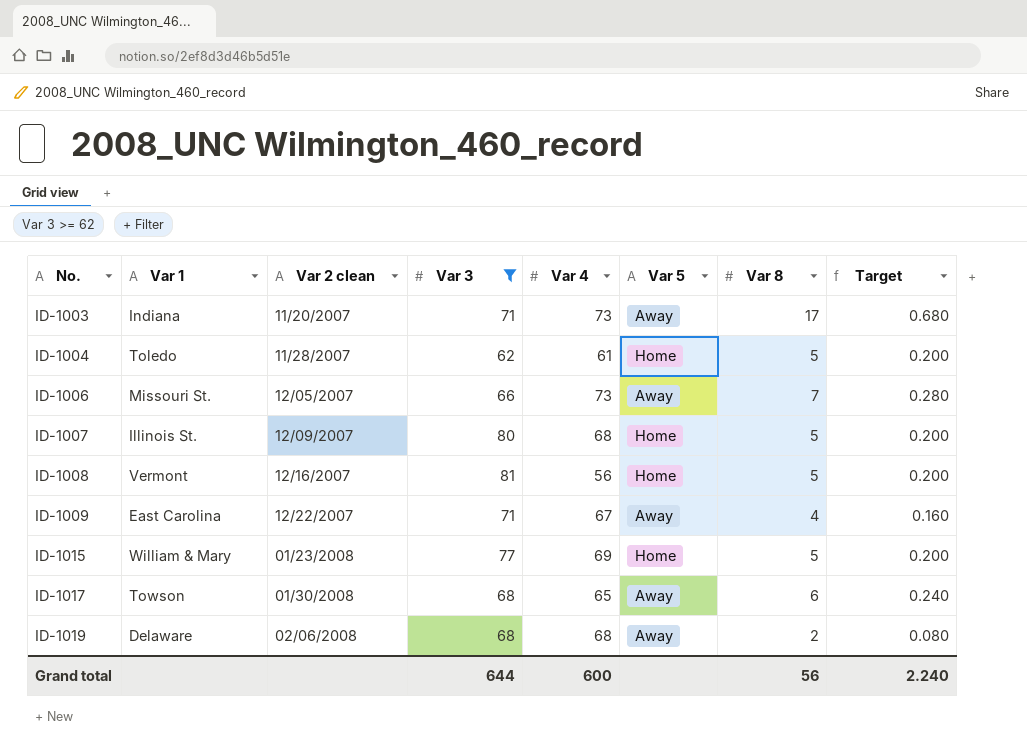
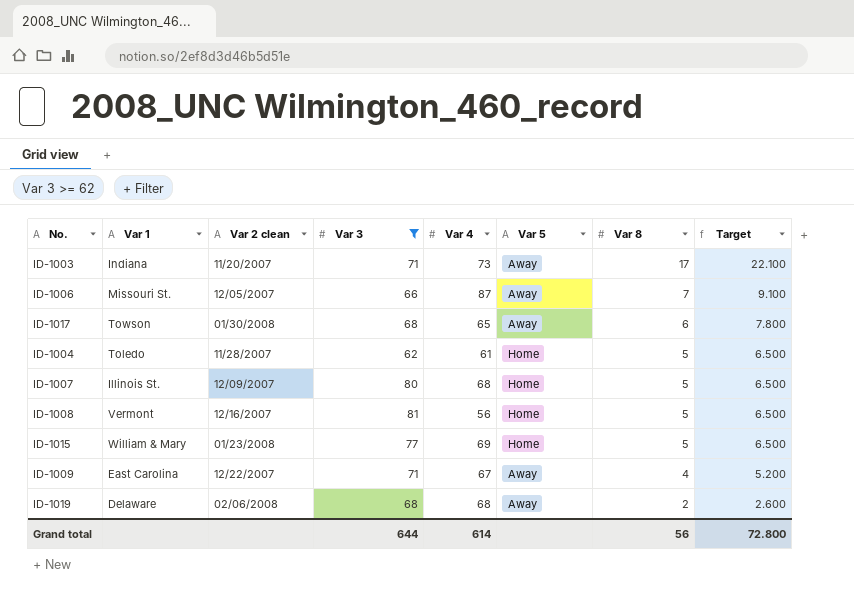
row order: No. ascending -> Var 8 descending
column Target | formula: [Var 8] * 0.04 -> [Var 8] * 1.3
ID-1006 | Var 4: 73 -> 87
Grand total | Var 4: 600 -> 614
Grand total | Target: 2.240 -> 72.800

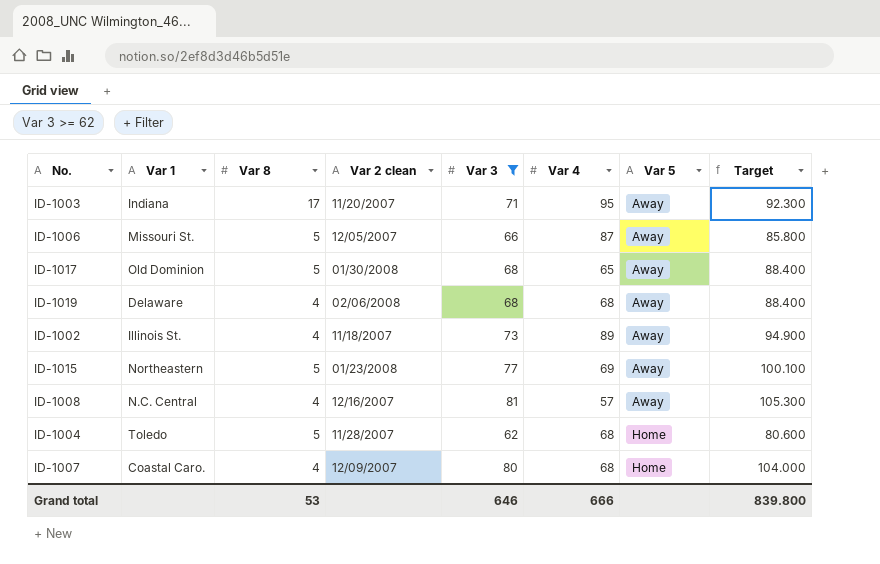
row order: Var 8 descending -> Var 5 ascending
column Var 8 | position: 7 -> 3
column Target | formula: [Var 8] * 1.3 -> [Var 3] * 1.3
row ID-1009: East Carolina | 12/22/2007 | 71 | 67 | Away | 4 | 5.200 -> none
ID-1003 | Var 4: 73 -> 95
ID-1006 | Var 8: 7 -> 5
ID-1017 | Var 1: Towson -> Old Dominion
ID-1017 | Var 8: 6 -> 5
ID-1019 | Var 8: 2 -> 4
row ID-1002: none -> Illinois St. | 4 | 11/18/2007 | 73 | 89 | Away | 94.900
ID-1015 | Var 1: William & Mary -> Northeastern
ID-1015 | Var 5: Home -> Away
ID-1008 | Var 1: Vermont -> N.C. Central
ID-1008 | Var 8: 5 -> 4
ID-1008 | Var 4: 56 -> 57
ID-1008 | Var 5: Home -> Away
ID-1004 | Var 4: 61 -> 68
ID-1007 | Var 1: Illinois St. -> Coastal Caro.
ID-1007 | Var 8: 5 -> 4
Grand total | Var 8: 56 -> 53
Grand total | Var 3: 644 -> 646
Grand total | Var 4: 614 -> 666
Grand total | Target: 72.800 -> 839.800

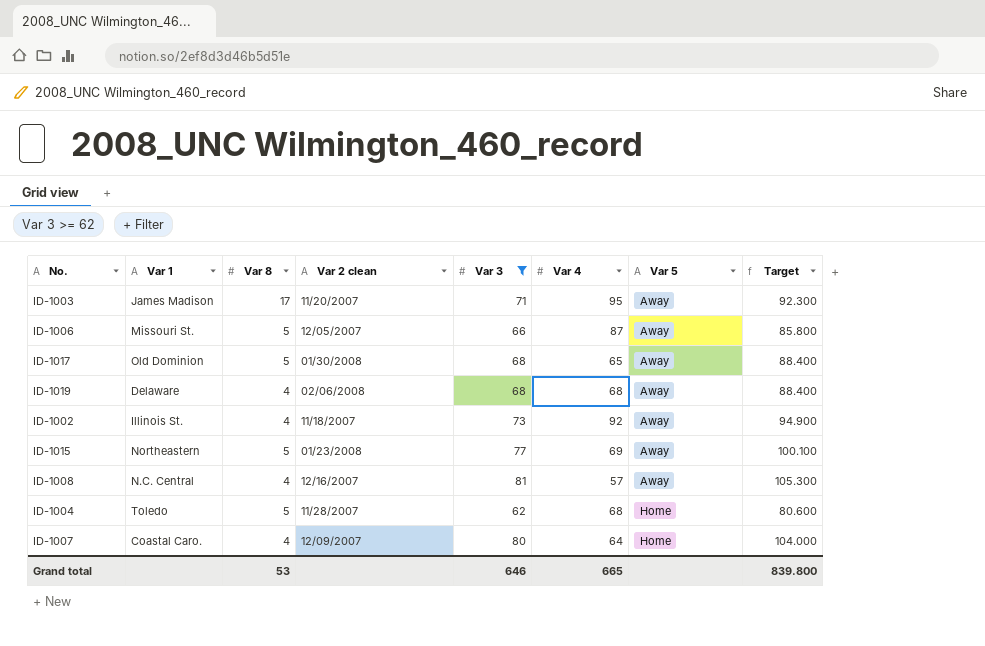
ID-1003 | Var 1: Indiana -> James Madison
ID-1002 | Var 4: 89 -> 92
ID-1007 | Var 4: 68 -> 64
Grand total | Var 4: 666 -> 665

